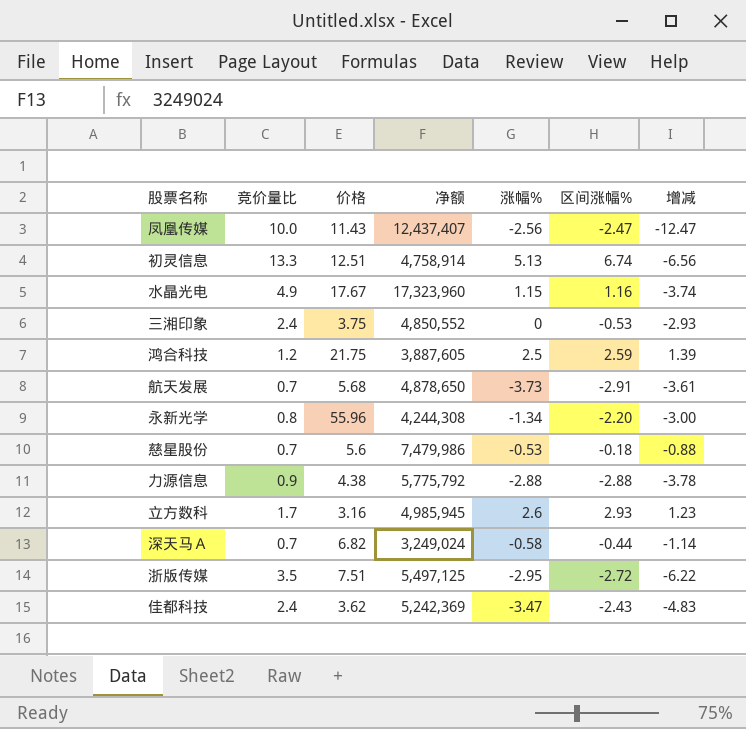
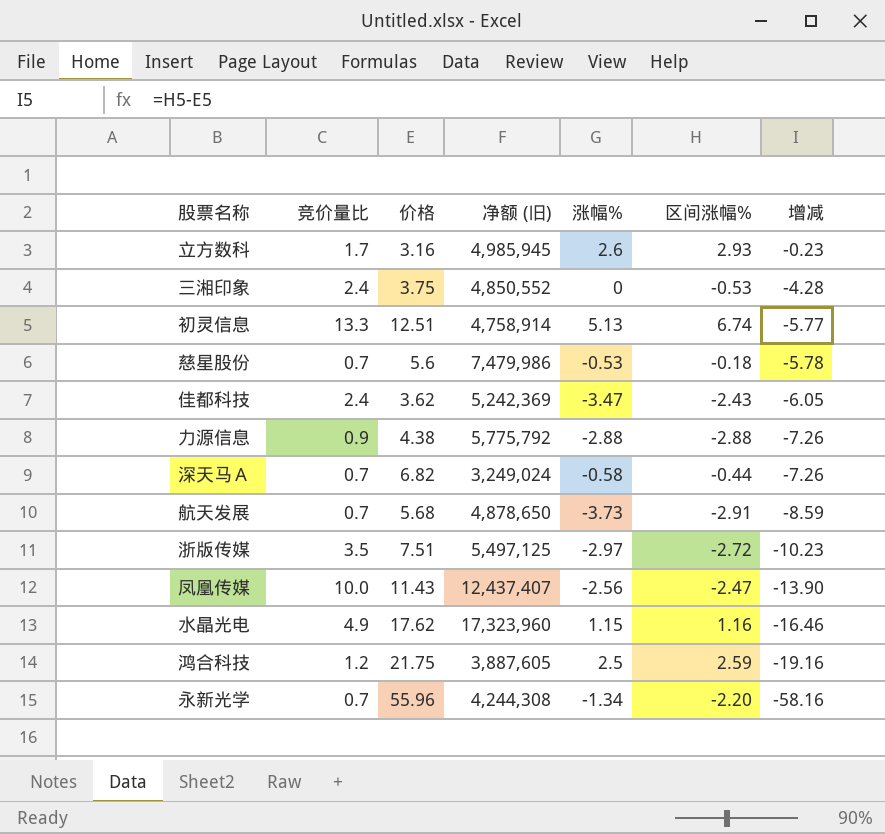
row order: none -> 增减 descending
column name: 净额 -> 净额 (旧)
column 增减 | formula: [区间涨幅%] - [竞价量比] -> [区间涨幅%] - [价格]
浙版传媒 | 涨幅%: -2.95 -> -2.97
水晶光电 | 价格: 17.67 -> 17.62
永新光学 | 竞价量比: 0.8 -> 0.7

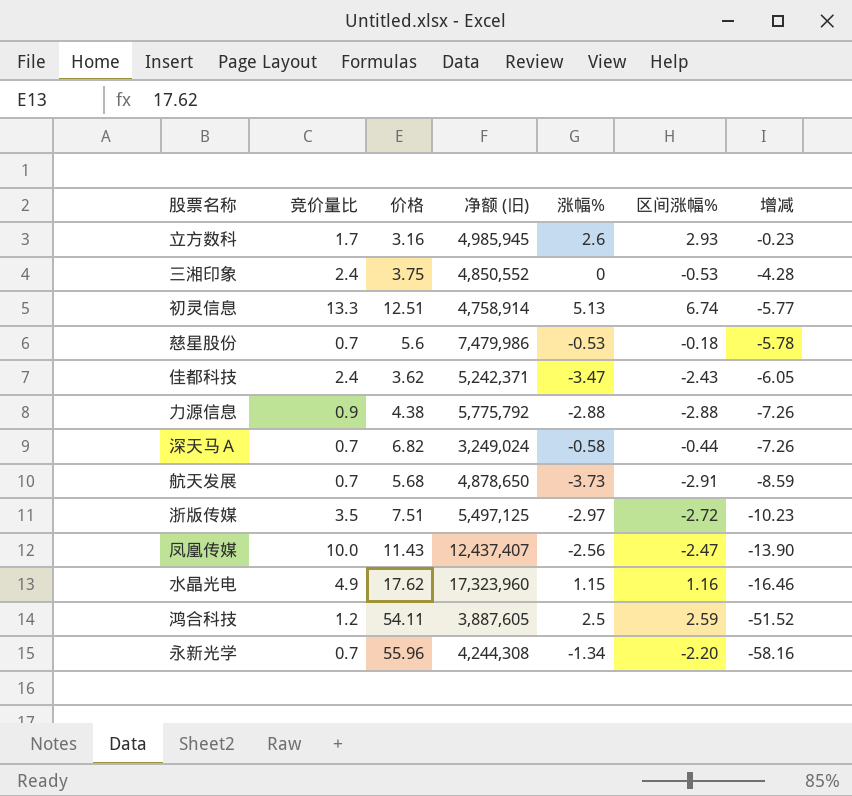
佳都科技 | 净额 (旧): 5,242,369 -> 5,242,371
鸿合科技 | 价格: 21.75 -> 54.11
鸿合科技 | 增减: -19.16 -> -51.52

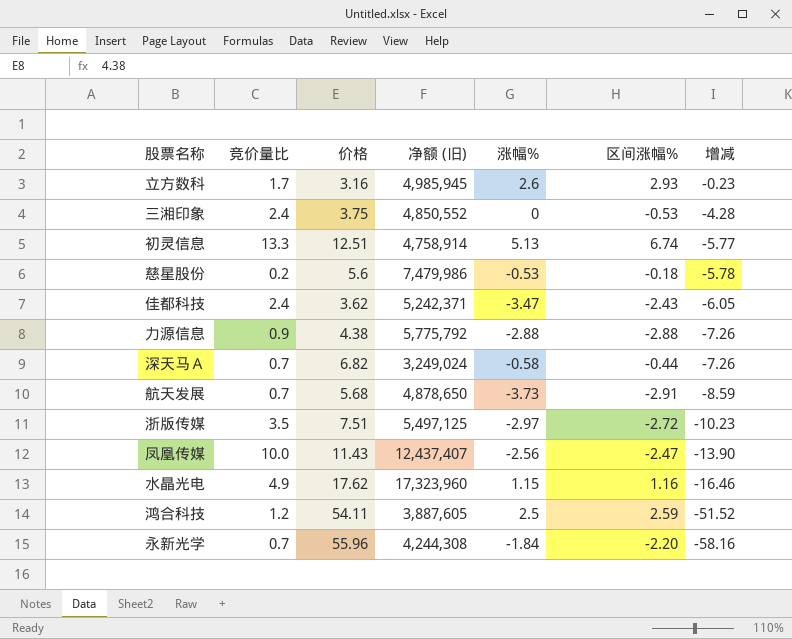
慈星股份 | 竞价量比: 0.7 -> 0.2
永新光学 | 涨幅%: -1.34 -> -1.84

